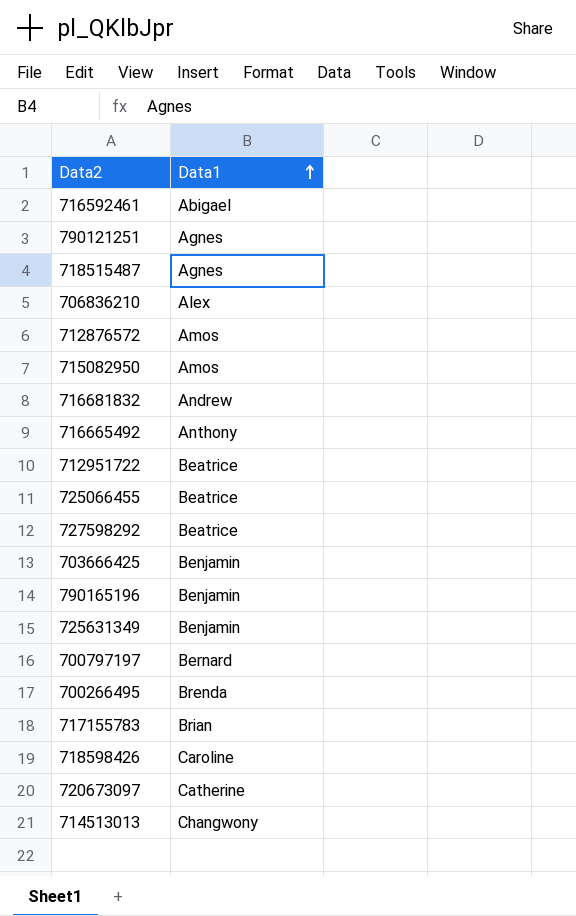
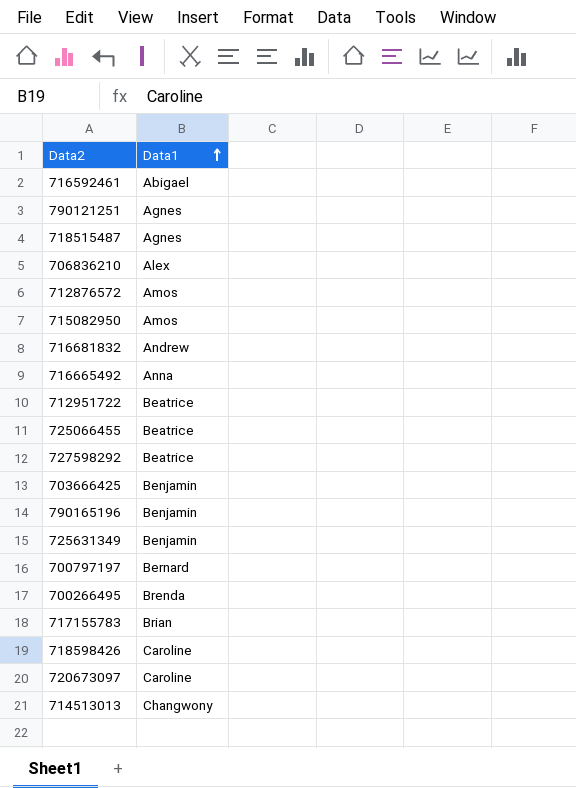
716665492 | Data1: Anthony -> Anna
720673097 | Data1: Catherine -> Caroline

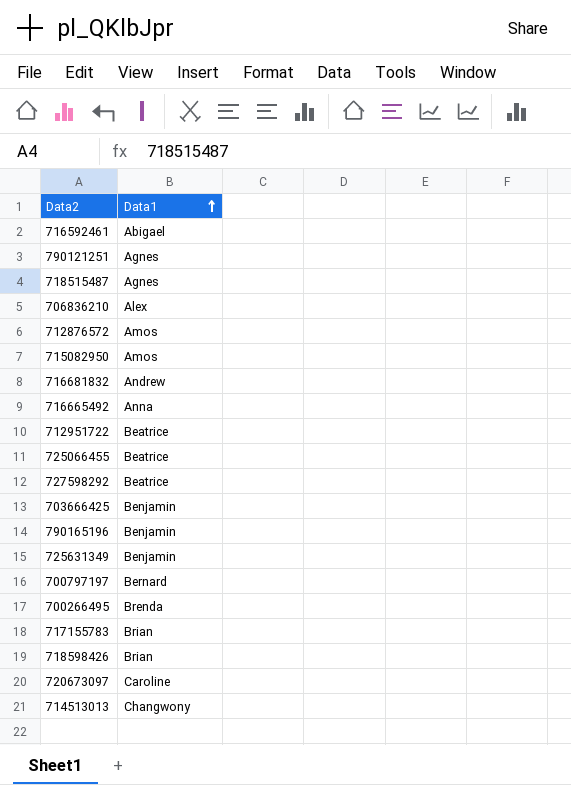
718598426 | Data1: Caroline -> Brian

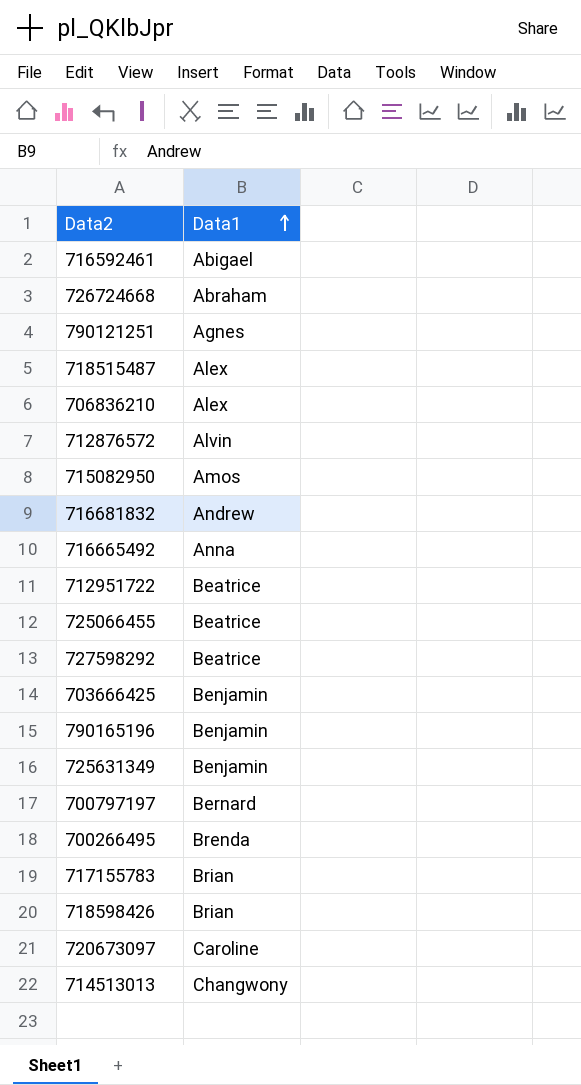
row 726724668: none -> Abraham
718515487 | Data1: Agnes -> Alex
712876572 | Data1: Amos -> Alvin

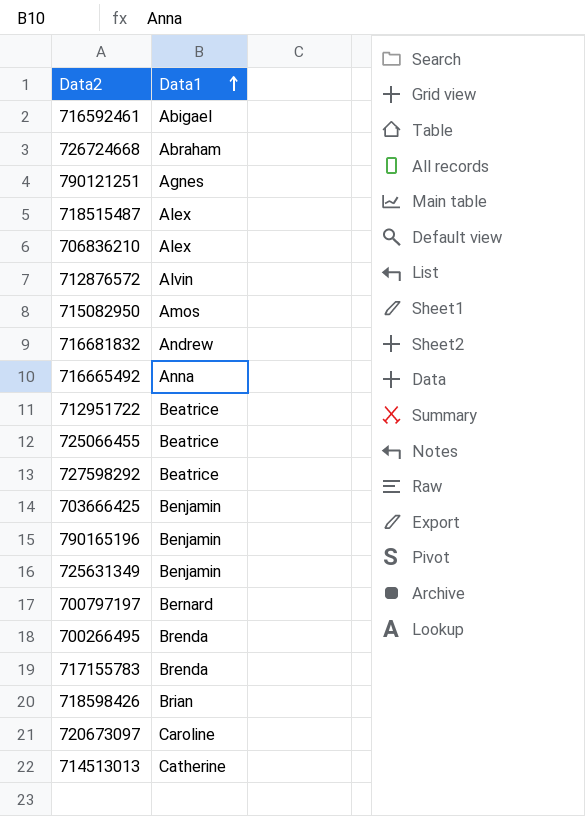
717155783 | Data1: Brian -> Brenda
714513013 | Data1: Changwony -> Catherine

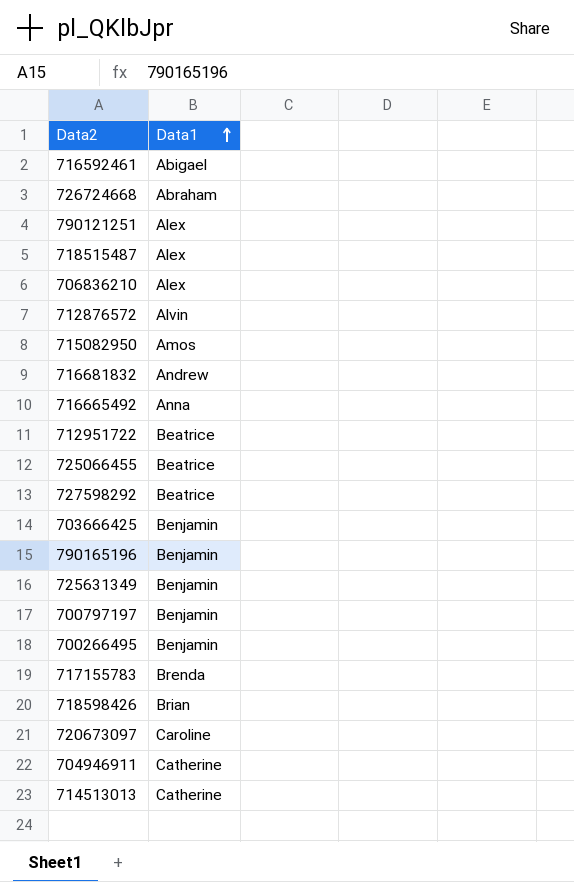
790121251 | Data1: Agnes -> Alex
700797197 | Data1: Bernard -> Benjamin
700266495 | Data1: Brenda -> Benjamin
row 704946911: none -> Catherine

